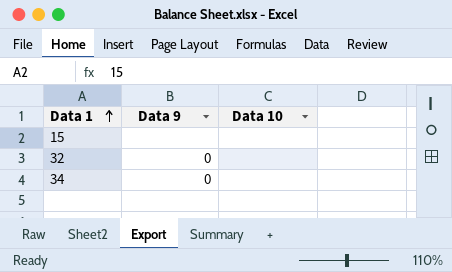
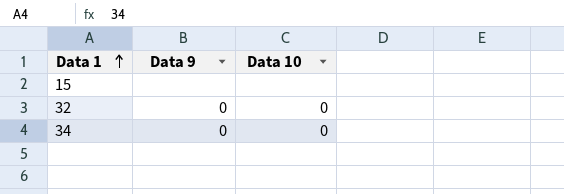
32 | Data 10: none -> 0
34 | Data 10: none -> 0

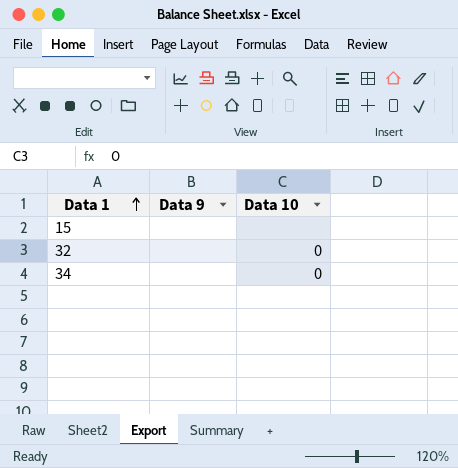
32 | Data 9: 0 -> none
34 | Data 9: 0 -> none

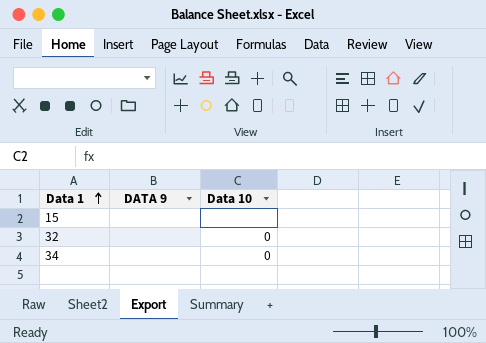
column name: Data 9 -> DATA 9

